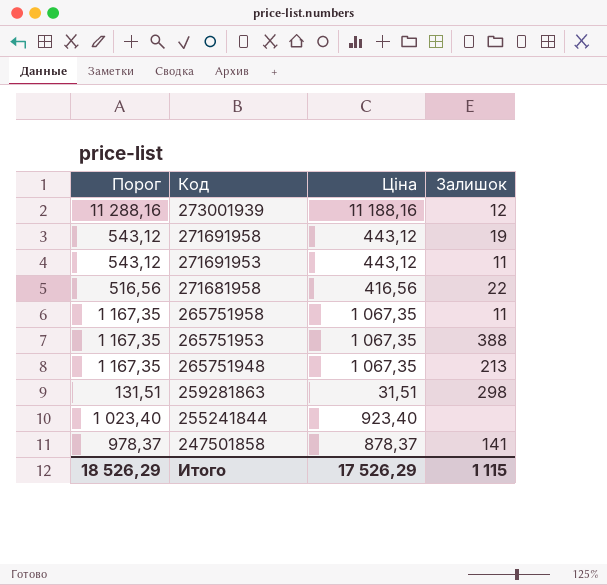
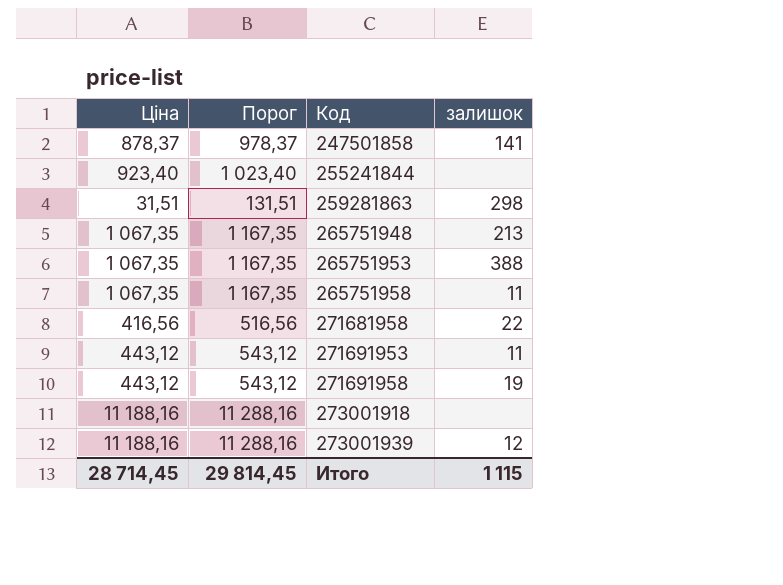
row order: Код descending -> Код ascending
column Ціна | position: 3 -> 1
column name: Залишок -> залишок
row 273001918: none -> 11 188,16 | 11 288,16 | none
Итого | Ціна: 17 526,29 -> 28 714,45
Итого | Порог: 18 526,29 -> 29 814,45

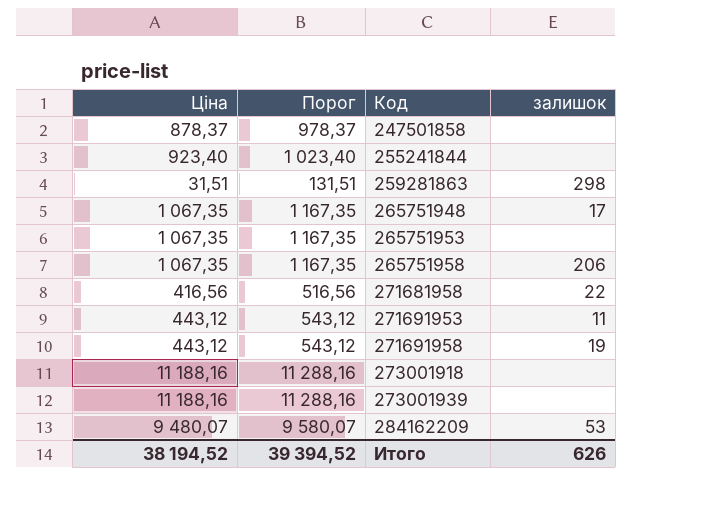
247501858 | залишок: 141 -> none
265751948 | залишок: 213 -> 17
265751953 | залишок: 388 -> none
265751958 | залишок: 11 -> 206
273001939 | залишок: 12 -> none
row 284162209: none -> 9 480,07 | 9 580,07 | 53
Итого | Ціна: 28 714,45 -> 38 194,52
Итого | Порог: 29 814,45 -> 39 394,52
Итого | залишок: 1 115 -> 626

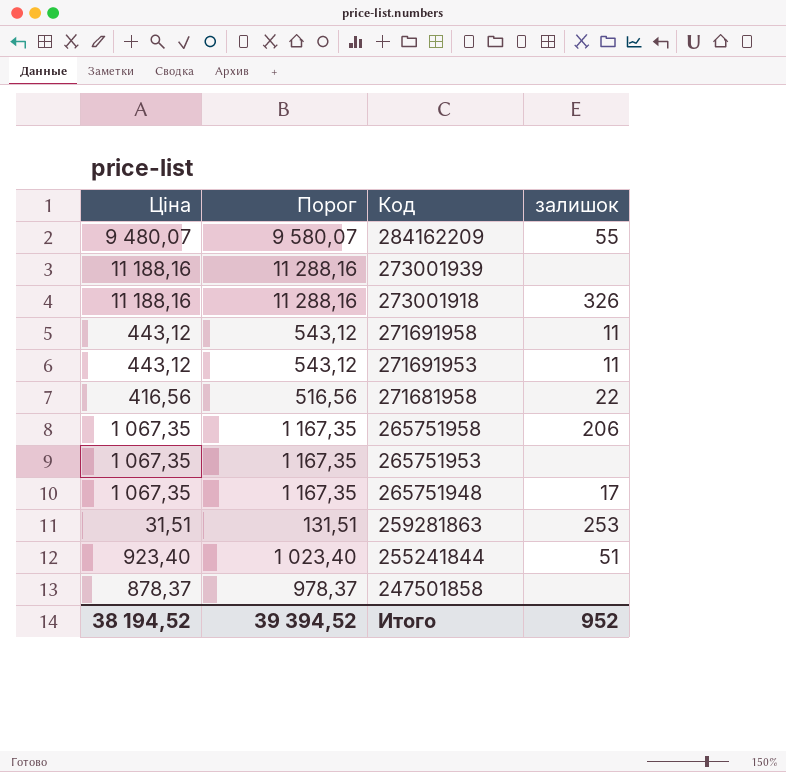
row order: Код ascending -> Код descending
284162209 | залишок: 53 -> 55
273001918 | залишок: none -> 326
271691958 | залишок: 19 -> 11
259281863 | залишок: 298 -> 253
255241844 | залишок: none -> 51
Итого | залишок: 626 -> 952

